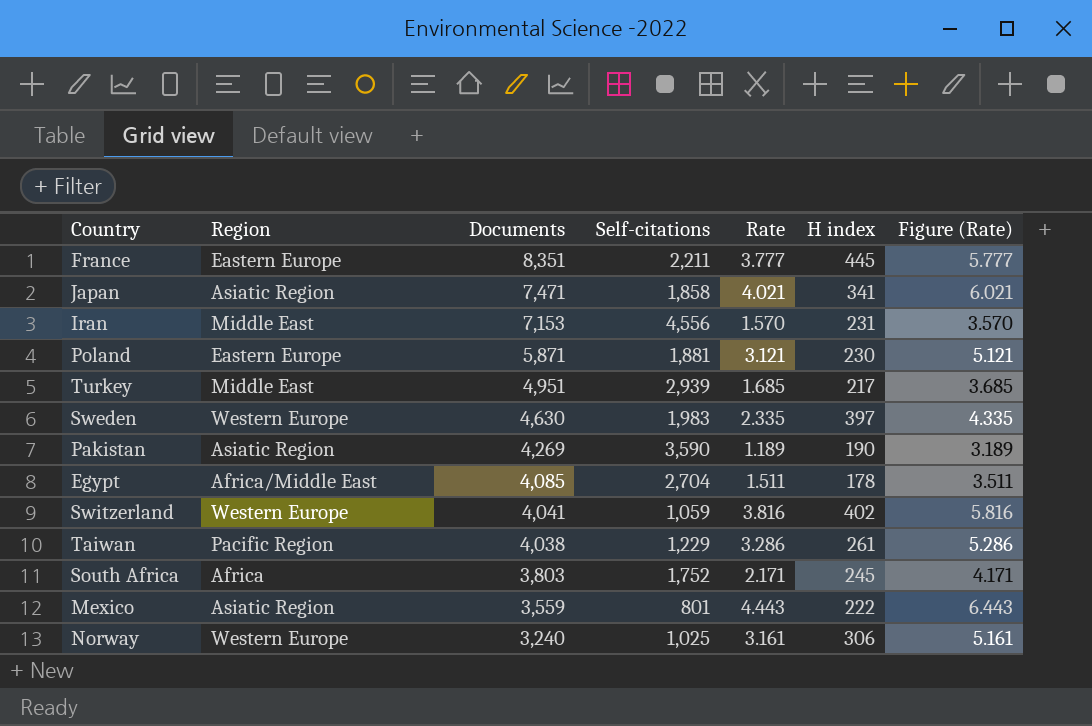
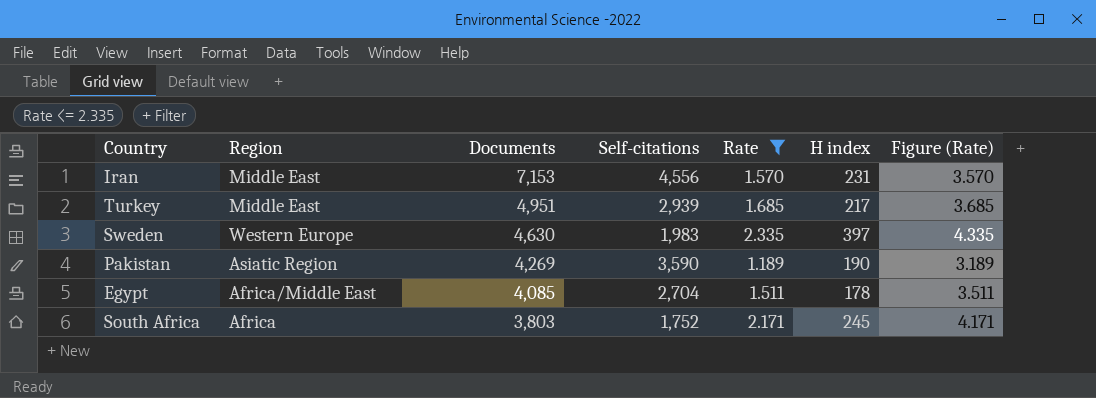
filter: none -> Rate <= 2.335

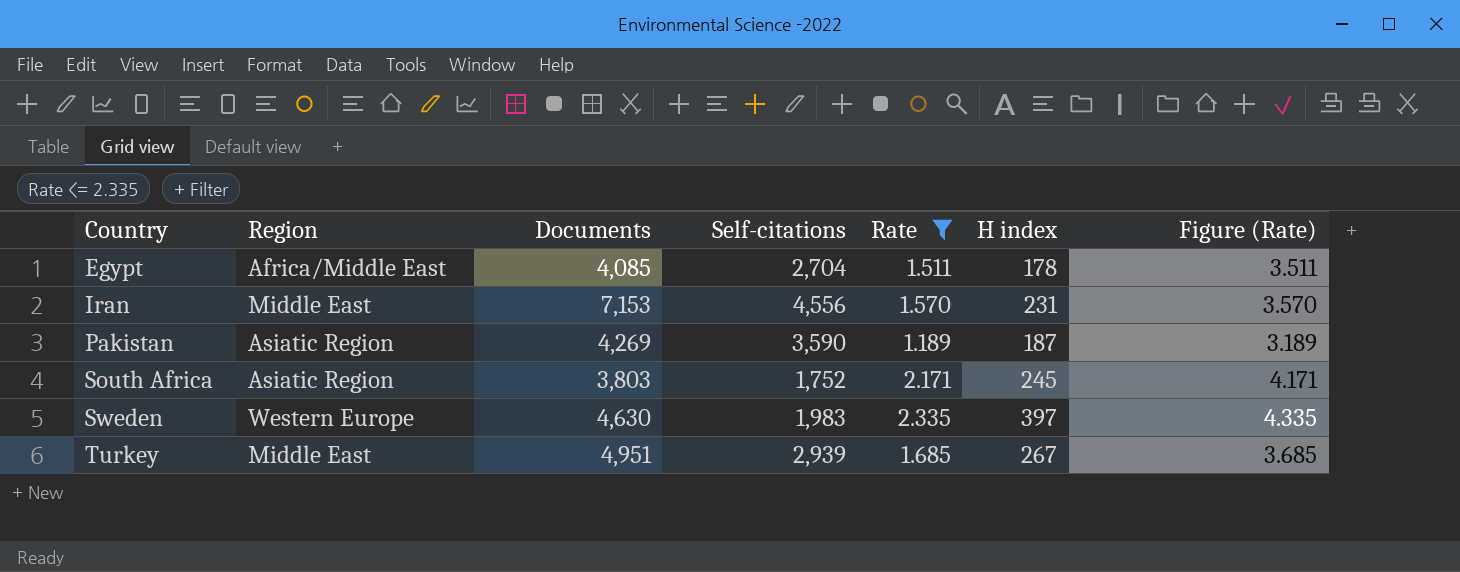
row order: Documents descending -> Country ascending
Pakistan | H index: 190 -> 187
South Africa | Region: Africa -> Asiatic Region
Turkey | H index: 217 -> 267

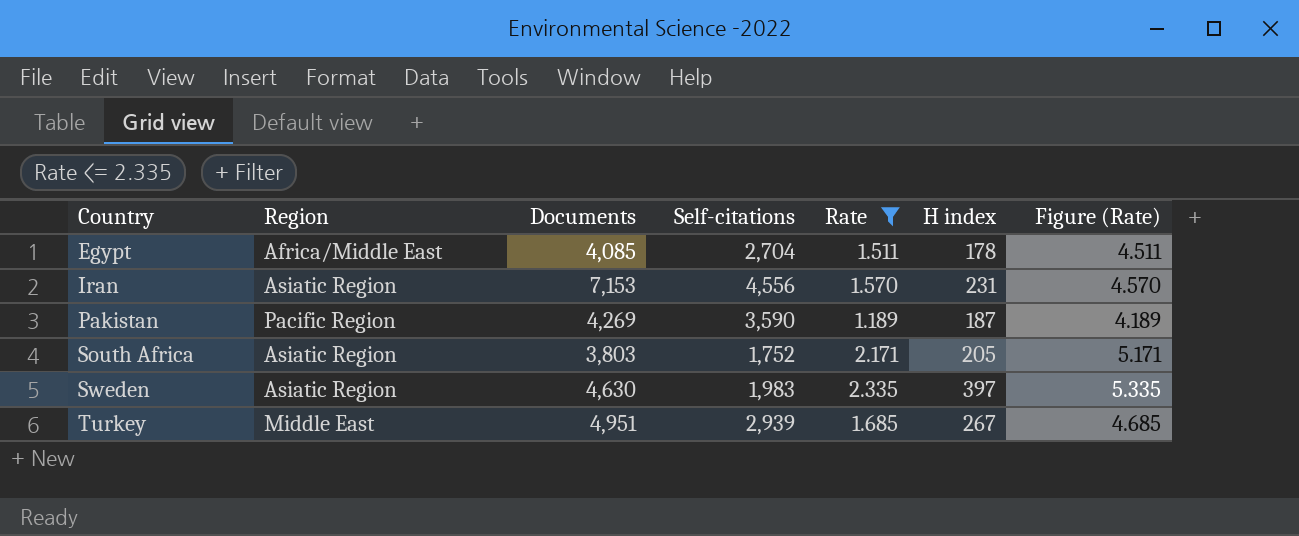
column Figure (Rate) | formula: [Rate] + 2 -> [Rate] + 3
Iran | Region: Middle East -> Asiatic Region
Pakistan | Region: Asiatic Region -> Pacific Region
South Africa | H index: 245 -> 205
Sweden | Region: Western Europe -> Asiatic Region

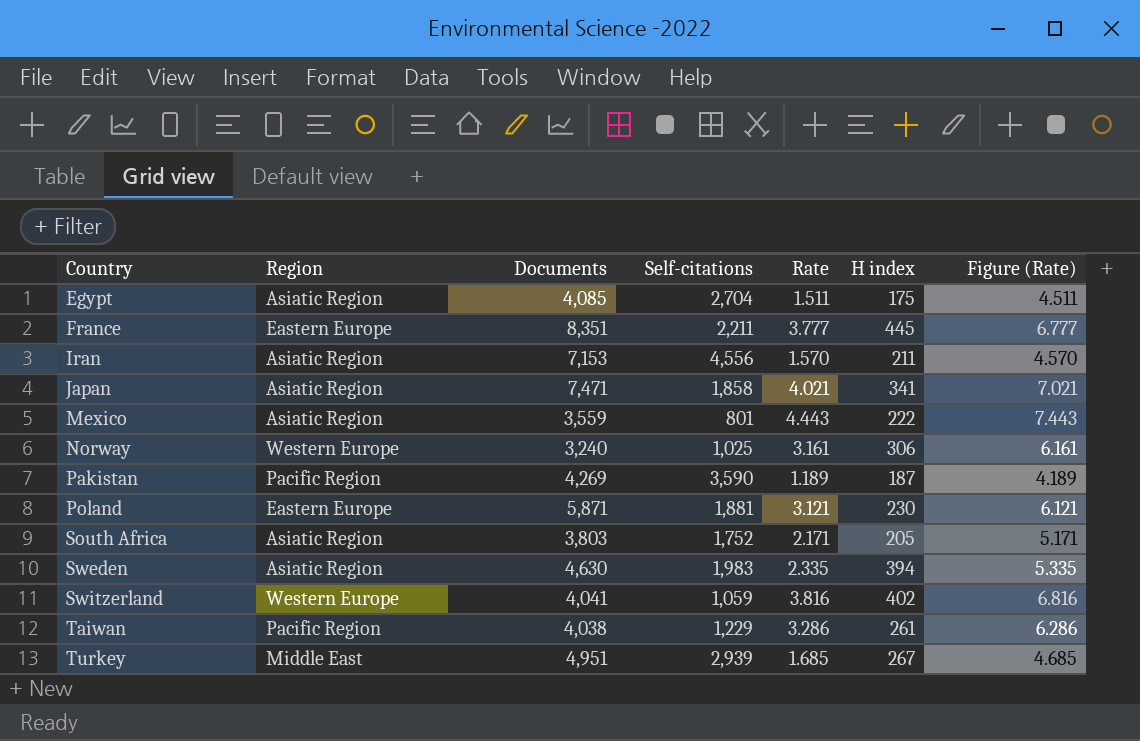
filter: Rate <= 2.335 -> none
Egypt | Region: Africa/Middle East -> Asiatic Region
Egypt | H index: 178 -> 175
Iran | H index: 231 -> 211
Sweden | H index: 397 -> 394

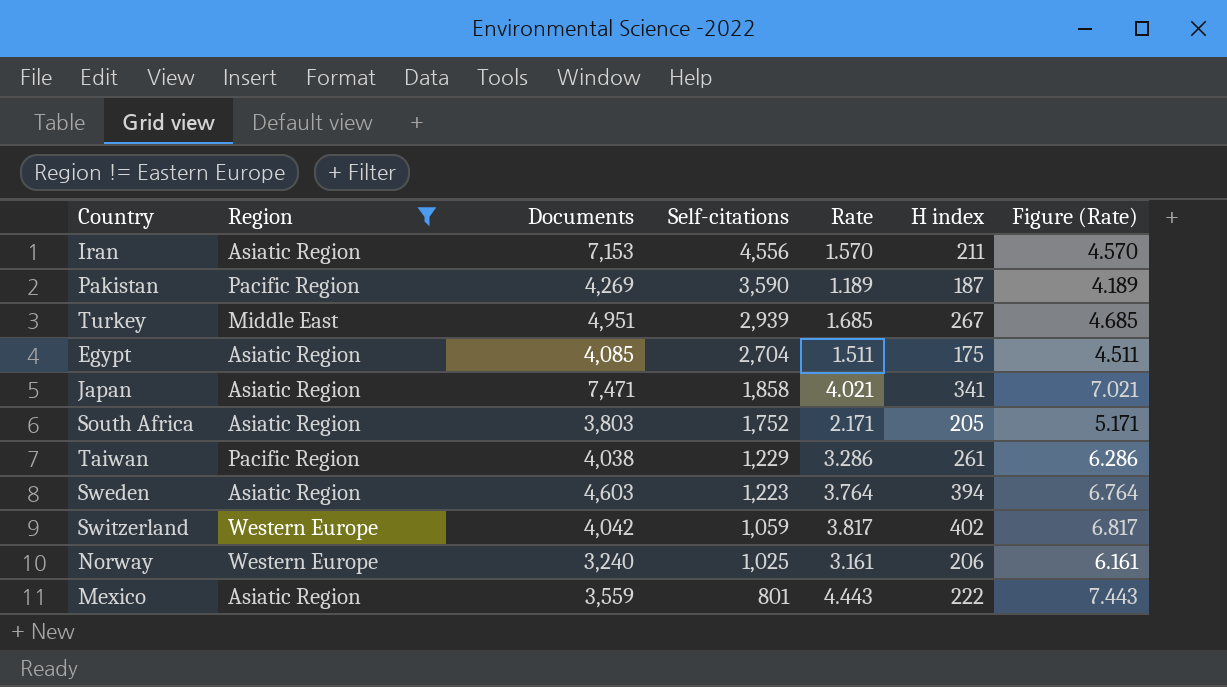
filter: none -> Region != Eastern Europe
row order: Country ascending -> Self-citations descending
Sweden | Documents: 4,630 -> 4,603
Sweden | Self-citations: 1,983 -> 1,223
Sweden | Rate: 2.335 -> 3.764
Sweden | Figure (Rate): 5.335 -> 6.764
Switzerland | Documents: 4,041 -> 4,042
Switzerland | Rate: 3.816 -> 3.817
Switzerland | Figure (Rate): 6.816 -> 6.817
Norway | H index: 306 -> 206

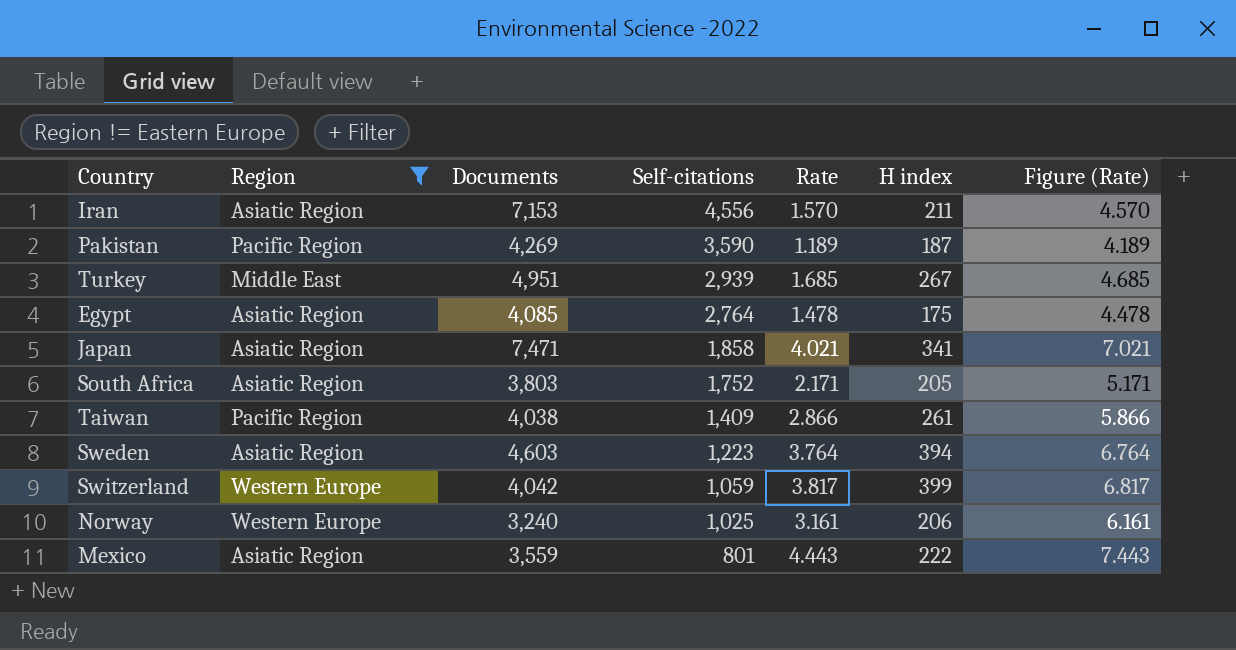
Egypt | Self-citations: 2,704 -> 2,764
Egypt | Rate: 1.511 -> 1.478
Egypt | Figure (Rate): 4.511 -> 4.478
Taiwan | Self-citations: 1,229 -> 1,409
Taiwan | Rate: 3.286 -> 2.866
Taiwan | Figure (Rate): 6.286 -> 5.866
Switzerland | H index: 402 -> 399

